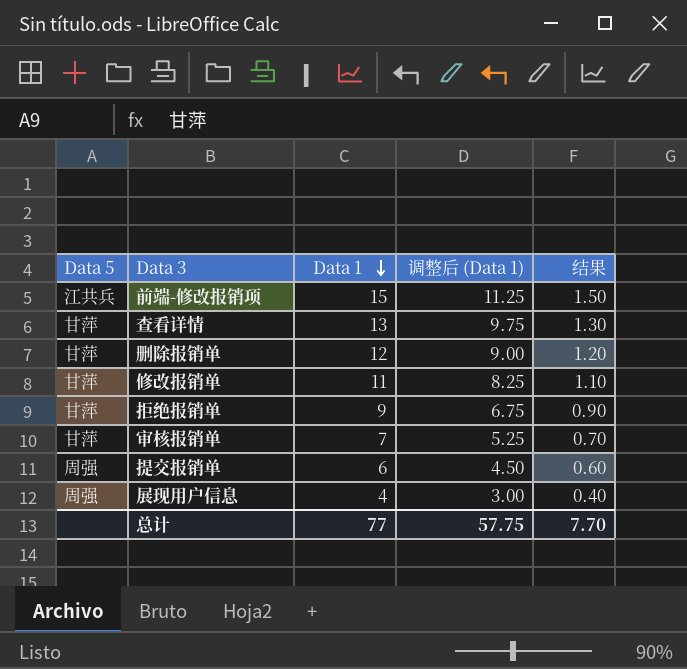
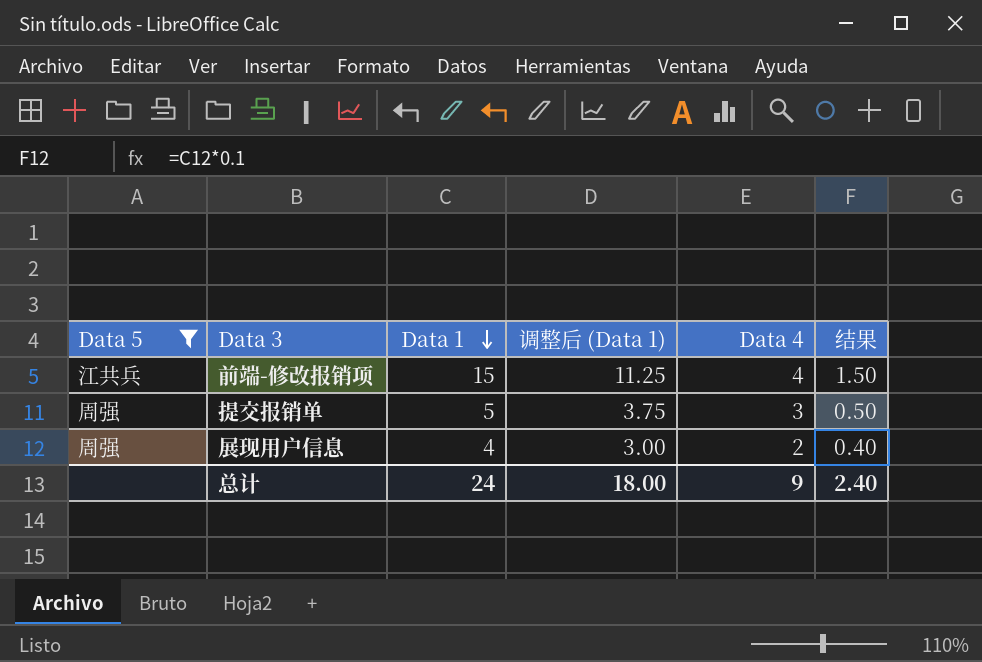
filter: none -> Data 5 != 甘萍
column Data 4 | position: none -> 5
提交报销单 | Data 1: 6 -> 5
提交报销单 | 调整后 (Data 1): 4.50 -> 3.75
提交报销单 | 结果: 0.60 -> 0.50
总计 | Data 1: 77 -> 24
总计 | 调整后 (Data 1): 57.75 -> 18.00
总计 | 结果: 7.70 -> 2.40

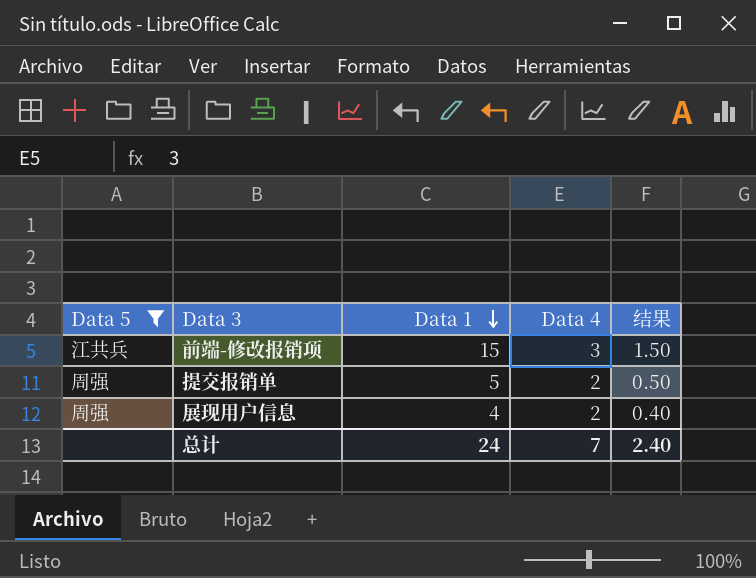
column 调整后 (Data 1) | formula: [Data 1] * 0.75 -> none
前端-修改报销项 | Data 4: 4 -> 3
提交报销单 | Data 4: 3 -> 2
总计 | Data 4: 9 -> 7

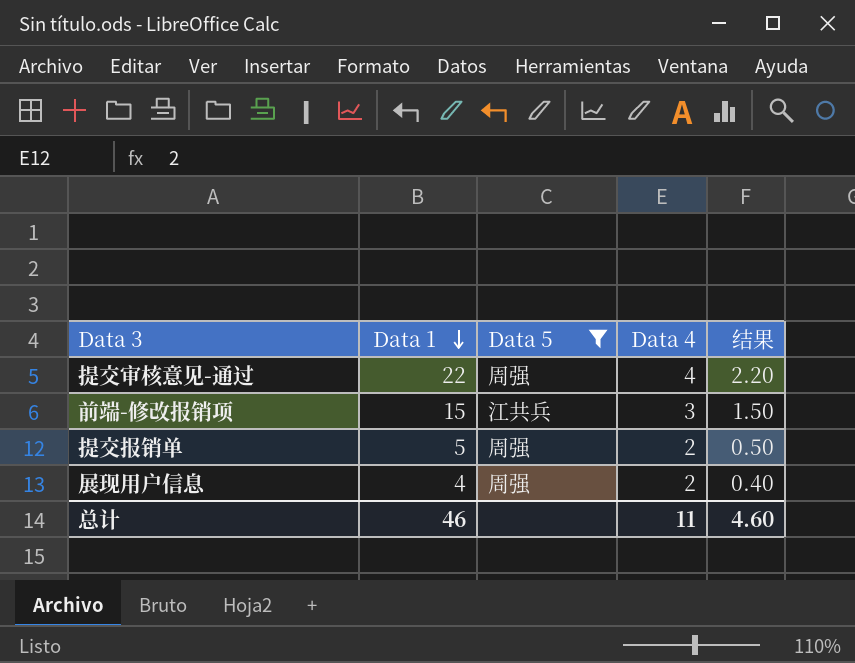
column Data 5 | position: 1 -> 3
row 提交审核意见-通过: none -> 22 | 周强 | 4 | 2.20
总计 | Data 1: 24 -> 46
总计 | Data 4: 7 -> 11
总计 | 结果: 2.40 -> 4.60

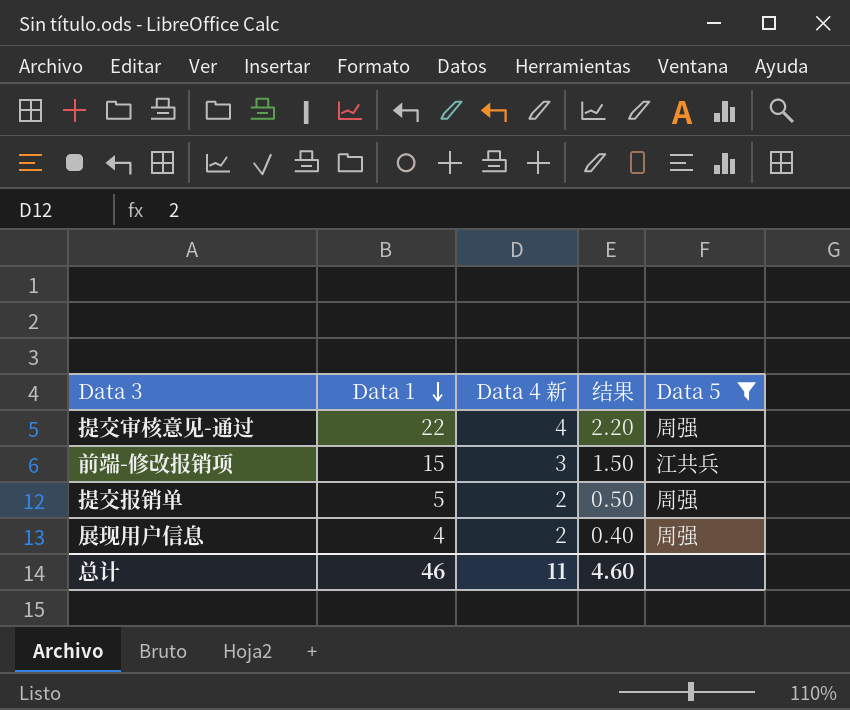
column name: Data 4 -> Data 4 新
column Data 5 | position: 3 -> 5

